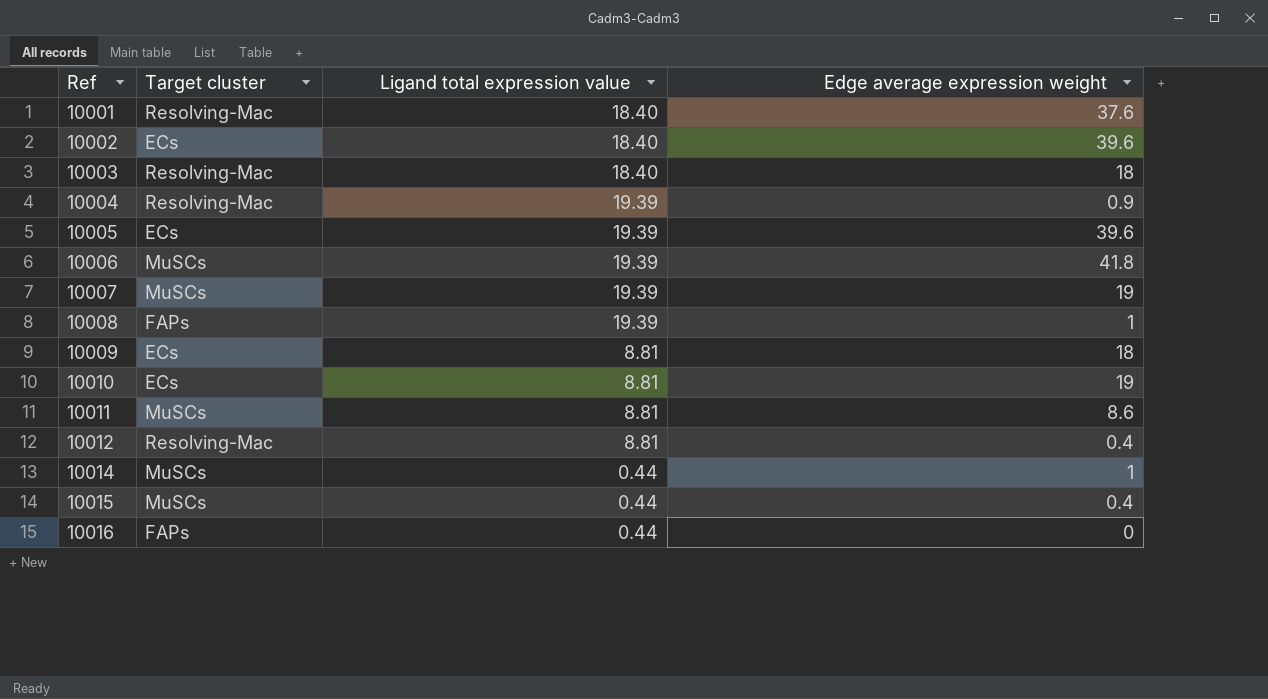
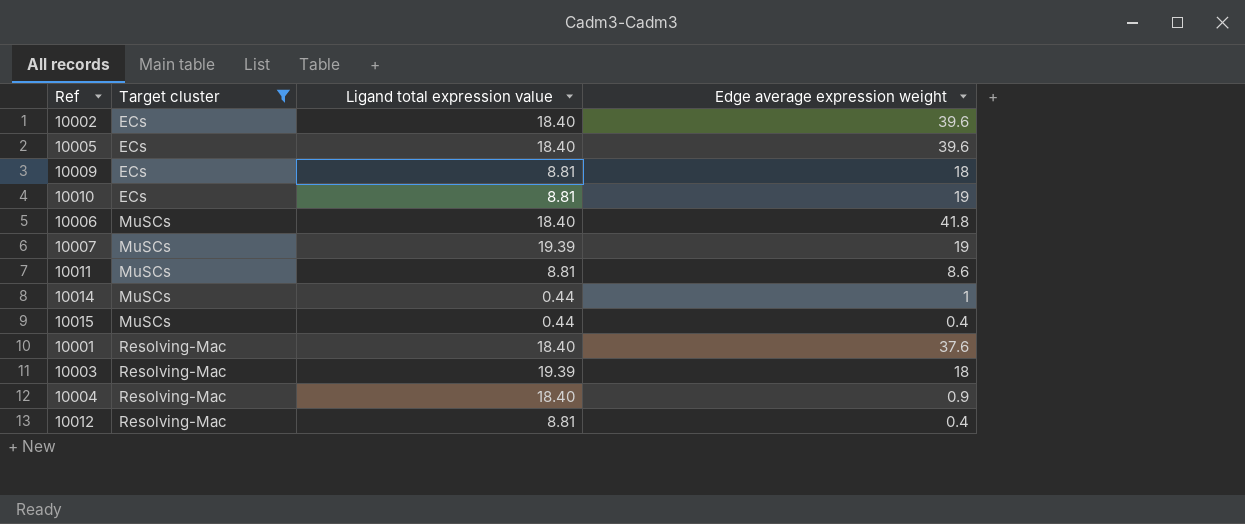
filter: none -> Target cluster != FAPs
row order: Ref ascending -> Target cluster ascending
10005 | Ligand total expression value: 19.39 -> 18.40
10006 | Ligand total expression value: 19.39 -> 18.40
10003 | Ligand total expression value: 18.40 -> 19.39
10004 | Ligand total expression value: 19.39 -> 18.40

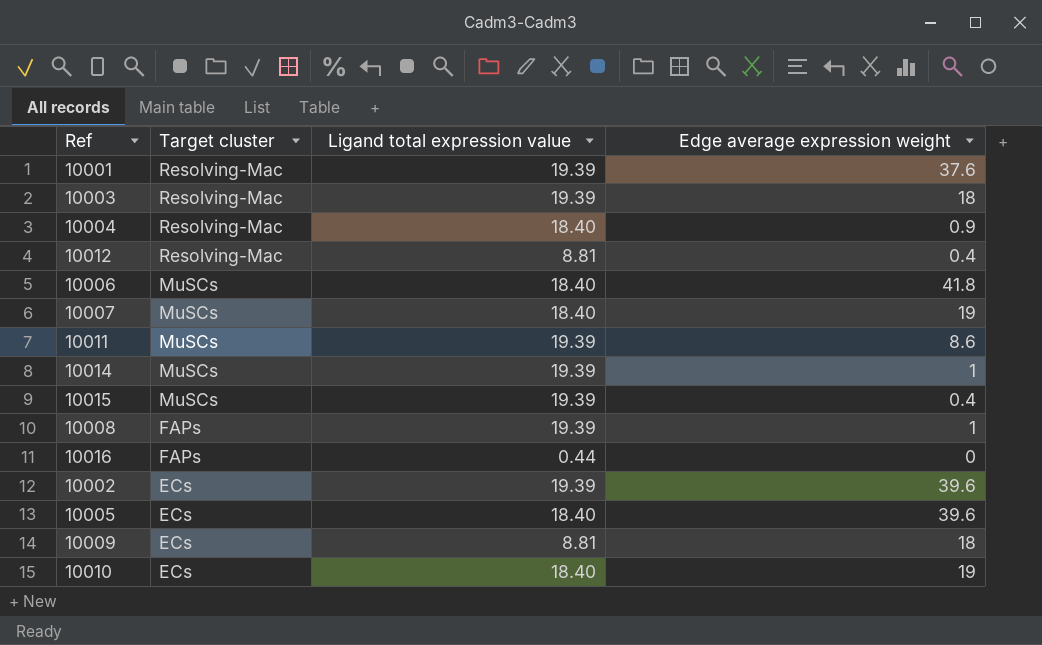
filter: Target cluster != FAPs -> none
row order: Target cluster ascending -> Target cluster descending
10001 | Ligand total expression value: 18.40 -> 19.39
10007 | Ligand total expression value: 19.39 -> 18.40
10011 | Ligand total expression value: 8.81 -> 19.39
10014 | Ligand total expression value: 0.44 -> 19.39
10015 | Ligand total expression value: 0.44 -> 19.39
10002 | Ligand total expression value: 18.40 -> 19.39
10010 | Ligand total expression value: 8.81 -> 18.40

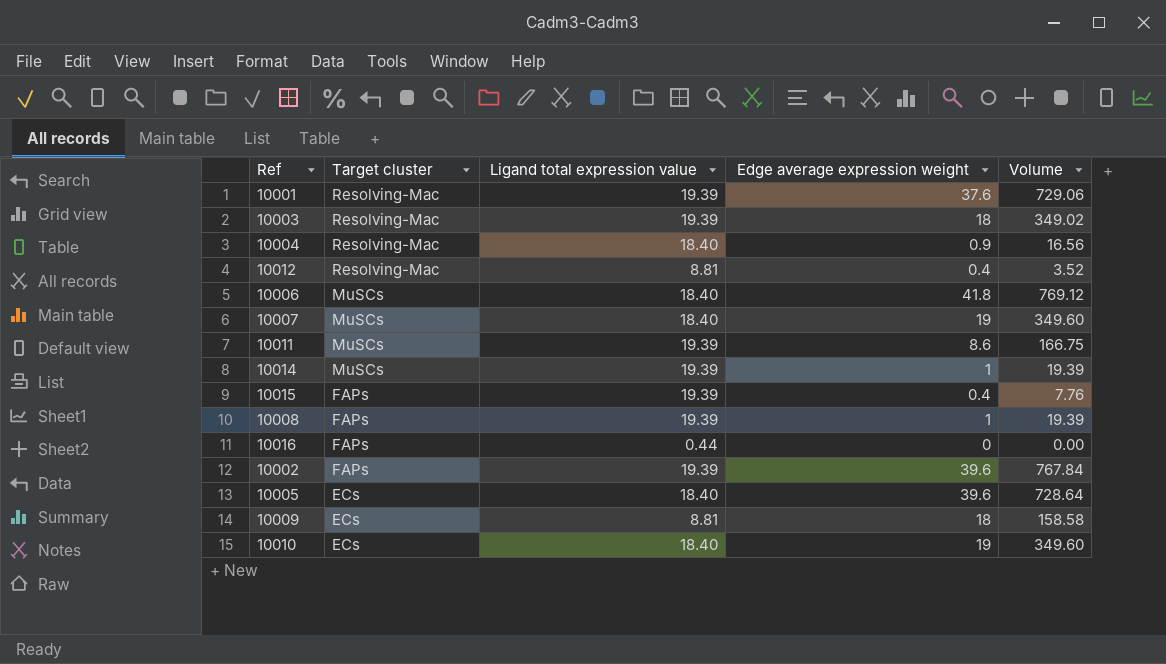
column Volume | formula: none -> [Ligand total expression value] * [Edge average expression weight]
10015 | Target cluster: MuSCs -> FAPs
10002 | Target cluster: ECs -> FAPs

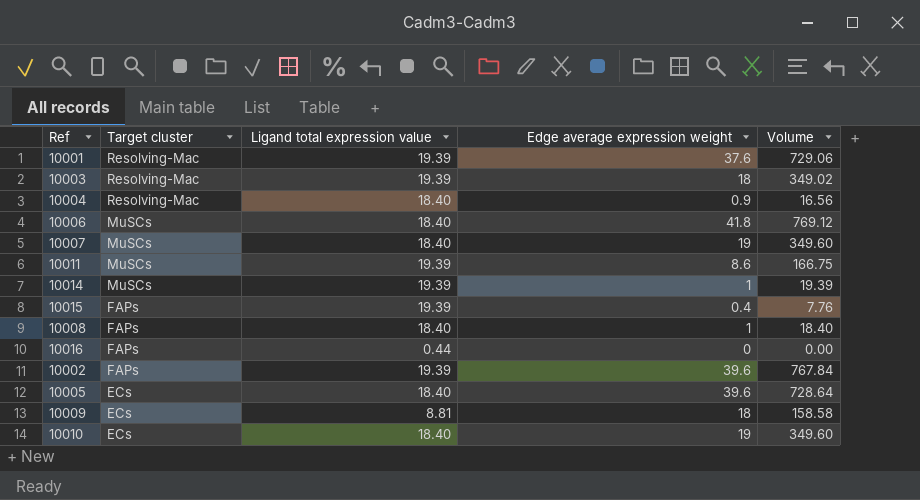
row 10012: Resolving-Mac | 8.81 | 0.4 | 3.52 -> none
10008 | Ligand total expression value: 19.39 -> 18.40
10008 | Volume: 19.39 -> 18.40

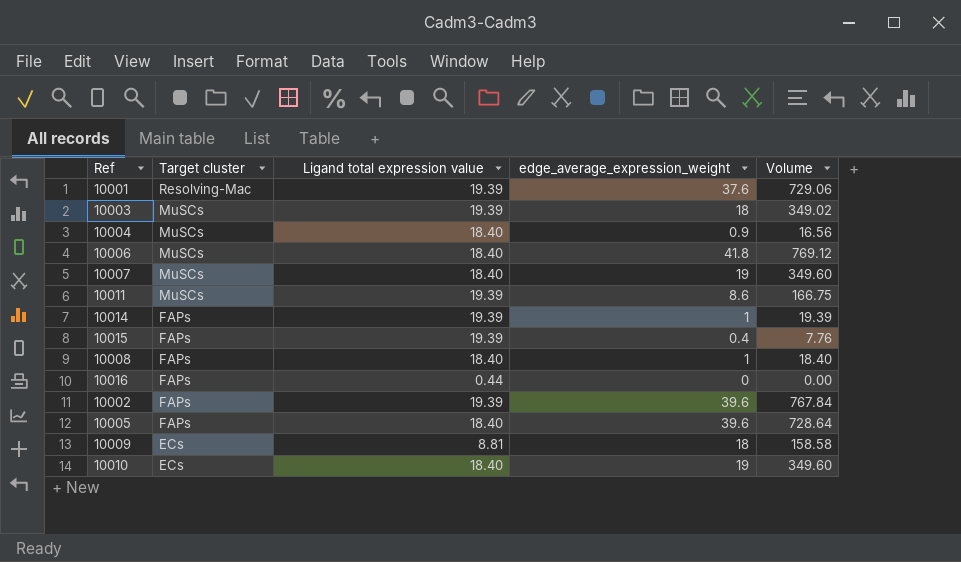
column name: Edge average expression weight -> edge_average_expression_weight
10003 | Target cluster: Resolving-Mac -> MuSCs
10004 | Target cluster: Resolving-Mac -> MuSCs
10014 | Target cluster: MuSCs -> FAPs
10005 | Target cluster: ECs -> FAPs

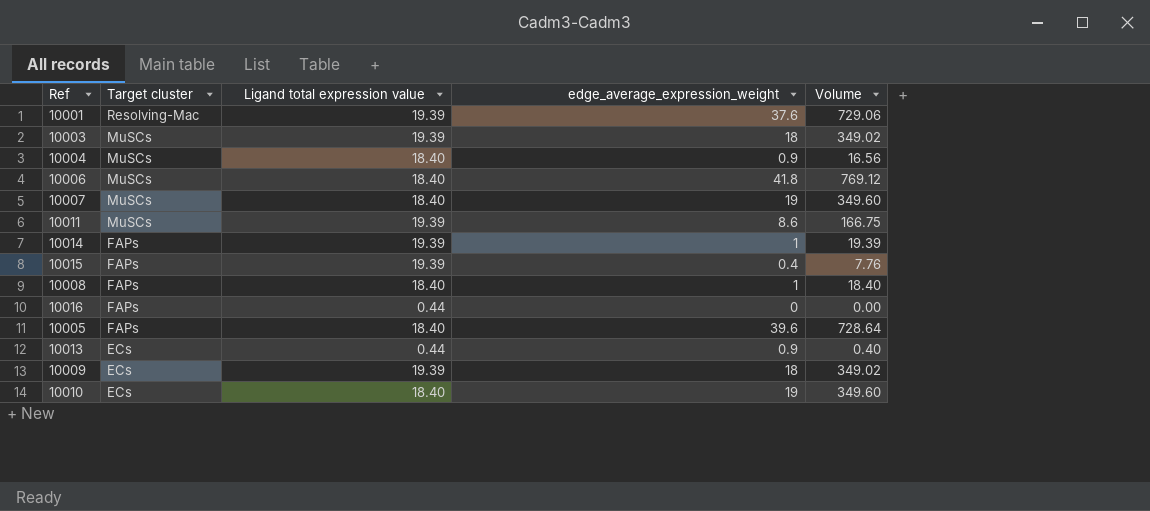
row 10002: FAPs | 19.39 | 39.6 | 767.84 -> none
row 10013: none -> ECs | 0.44 | 0.9 | 0.40
10009 | Ligand total expression value: 8.81 -> 19.39
10009 | Volume: 158.58 -> 349.02

